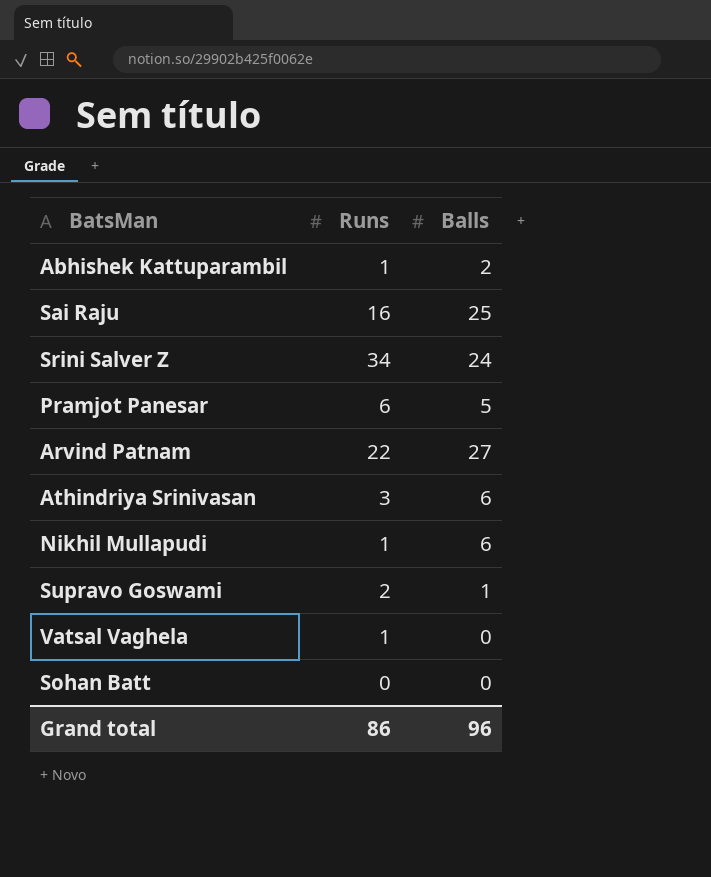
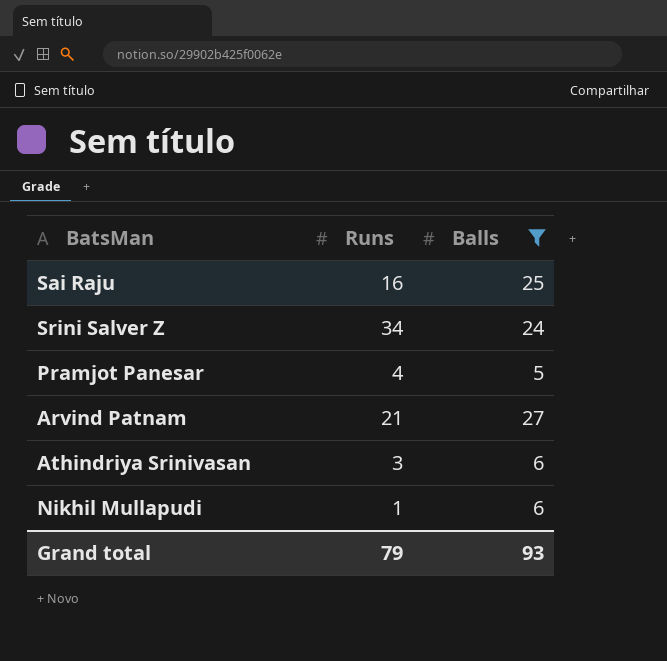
filter: none -> Balls >= 5
Pramjot Panesar | Runs: 6 -> 4
Arvind Patnam | Runs: 22 -> 21
Grand total | Runs: 86 -> 79
Grand total | Balls: 96 -> 93

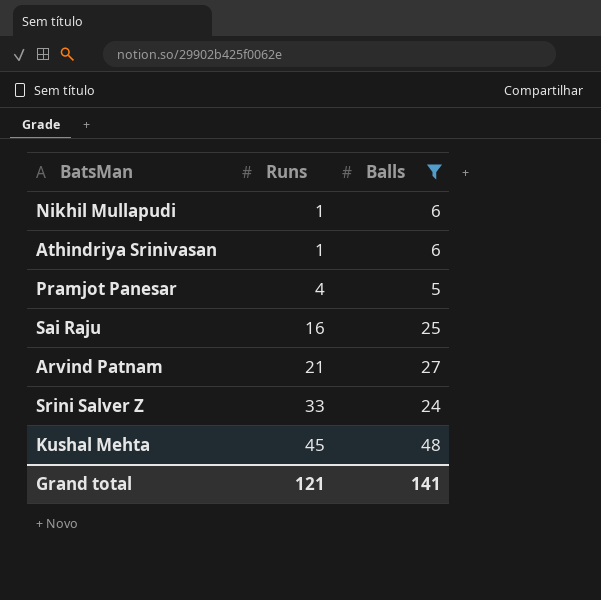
row order: none -> Runs ascending
Athindriya Srinivasan | Runs: 3 -> 1
Srini Salver Z | Runs: 34 -> 33
row Kushal Mehta: none -> 45 | 48
Grand total | Runs: 79 -> 121
Grand total | Balls: 93 -> 141

